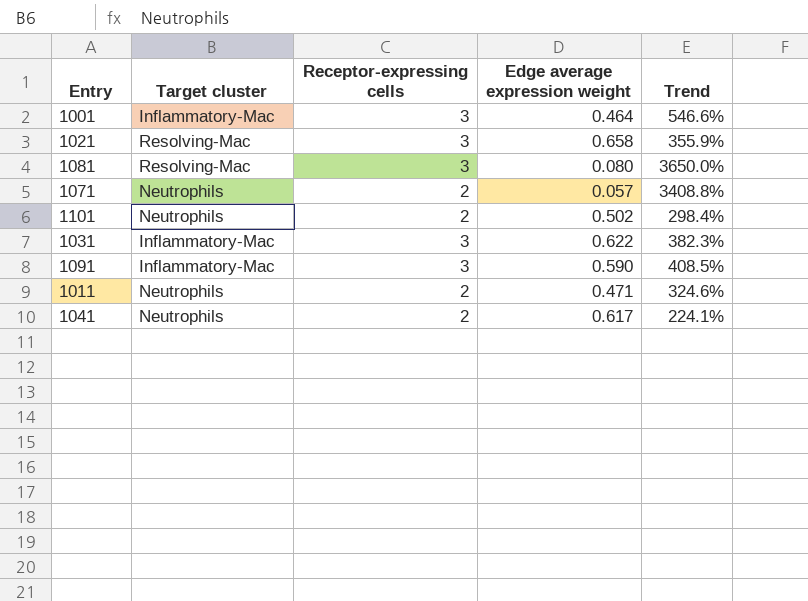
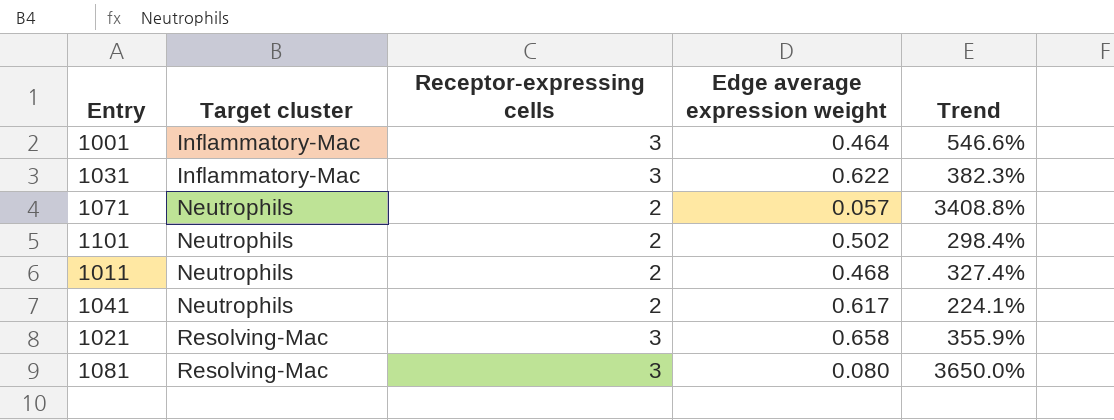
row order: none -> Target cluster ascending
row 1091: Inflammatory-Mac | 3 | 0.590 | 408.5% -> none
1011 | Edge average expression weight: 0.471 -> 0.468
1011 | Trend: 324.6% -> 327.4%

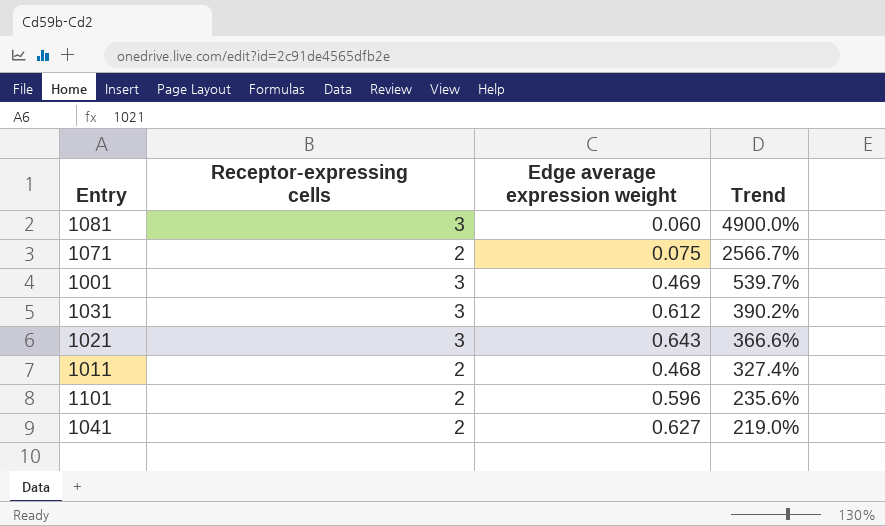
row order: Target cluster ascending -> Trend descending
column Target cluster | position: 2 -> none
1081 | Edge average expression weight: 0.080 -> 0.060
1081 | Trend: 3650.0% -> 4900.0%
1071 | Edge average expression weight: 0.057 -> 0.075
1071 | Trend: 3408.8% -> 2566.7%
1001 | Edge average expression weight: 0.464 -> 0.469
1001 | Trend: 546.6% -> 539.7%
1031 | Edge average expression weight: 0.622 -> 0.612
1031 | Trend: 382.3% -> 390.2%
1021 | Edge average expression weight: 0.658 -> 0.643
1021 | Trend: 355.9% -> 366.6%
1101 | Edge average expression weight: 0.502 -> 0.596
1101 | Trend: 298.4% -> 235.6%
1041 | Edge average expression weight: 0.617 -> 0.627
1041 | Trend: 224.1% -> 219.0%

